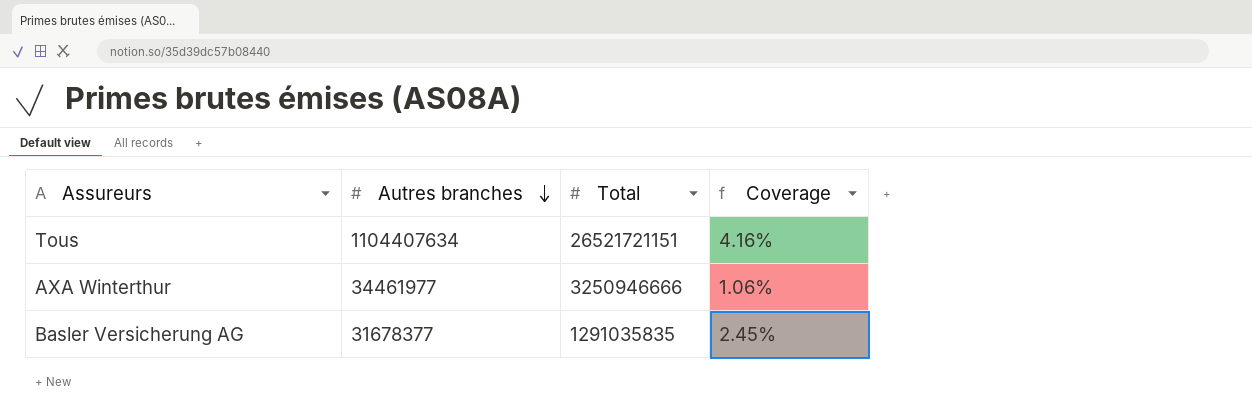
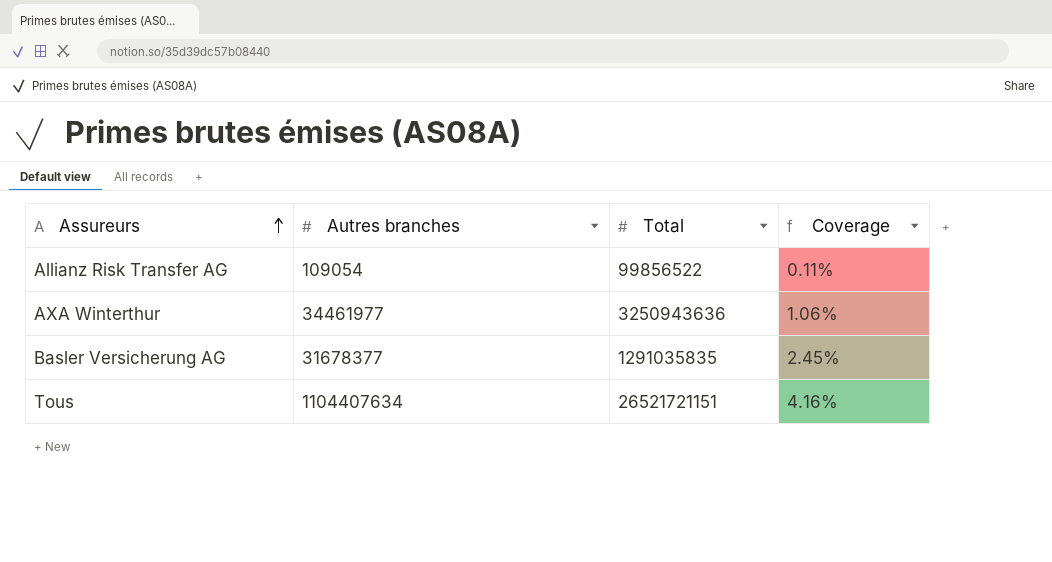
row order: Autres branches descending -> Assureurs ascending
row Allianz Risk Transfer AG: none -> 109054 | 99856522 | 0.11%
AXA Winterthur | Total: 3250946666 -> 3250943636

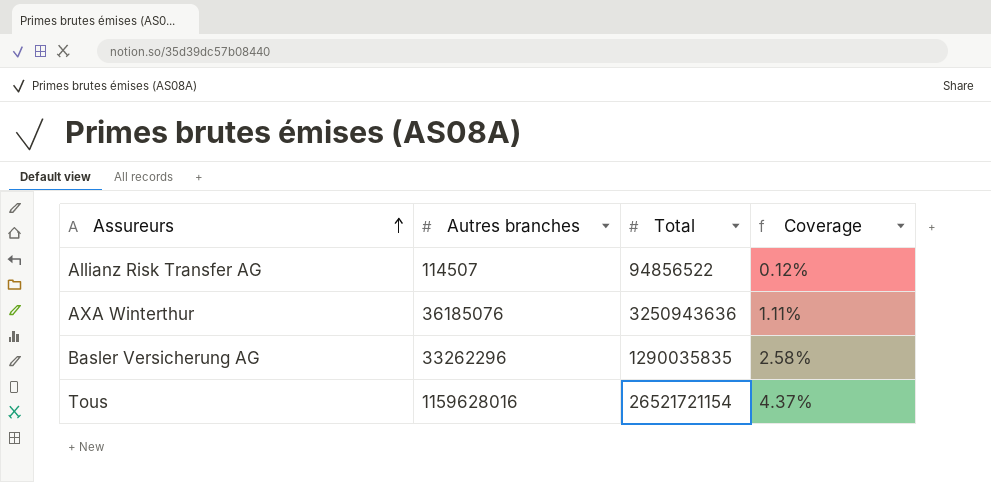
Allianz Risk Transfer AG | Autres branches: 109054 -> 114507
Allianz Risk Transfer AG | Total: 99856522 -> 94856522
Allianz Risk Transfer AG | Coverage: 0.11% -> 0.12%
AXA Winterthur | Autres branches: 34461977 -> 36185076
AXA Winterthur | Coverage: 1.06% -> 1.11%
Basler Versicherung AG | Autres branches: 31678377 -> 33262296
Basler Versicherung AG | Total: 1291035835 -> 1290035835
Basler Versicherung AG | Coverage: 2.45% -> 2.58%
Tous | Autres branches: 1104407634 -> 1159628016
Tous | Total: 26521721151 -> 26521721154
Tous | Coverage: 4.16% -> 4.37%

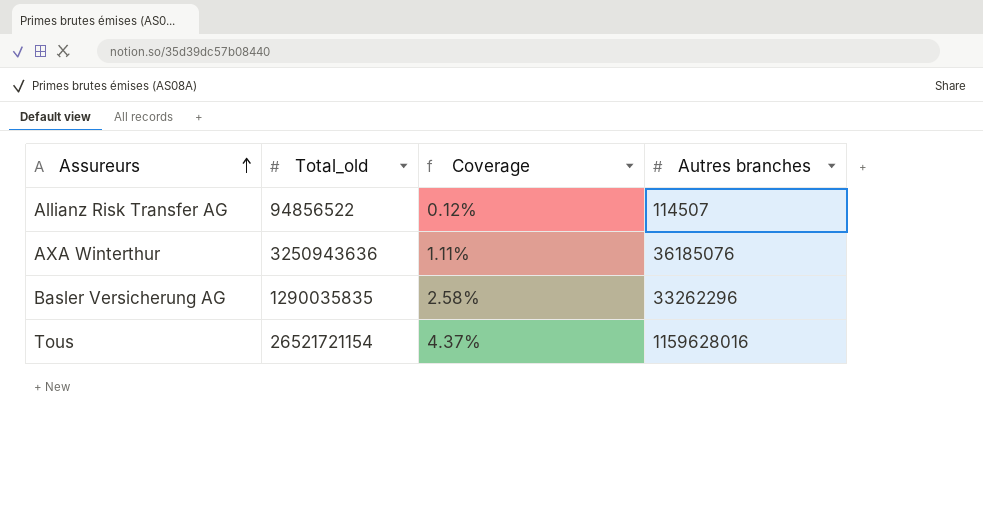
column name: Total -> Total_old
column Autres branches | position: 2 -> 4

